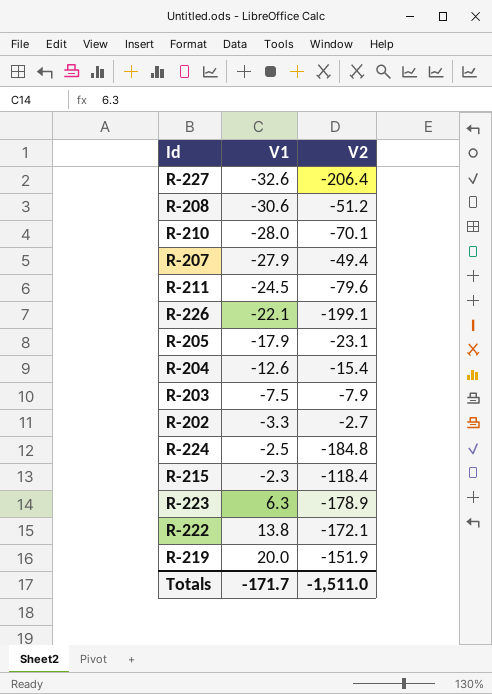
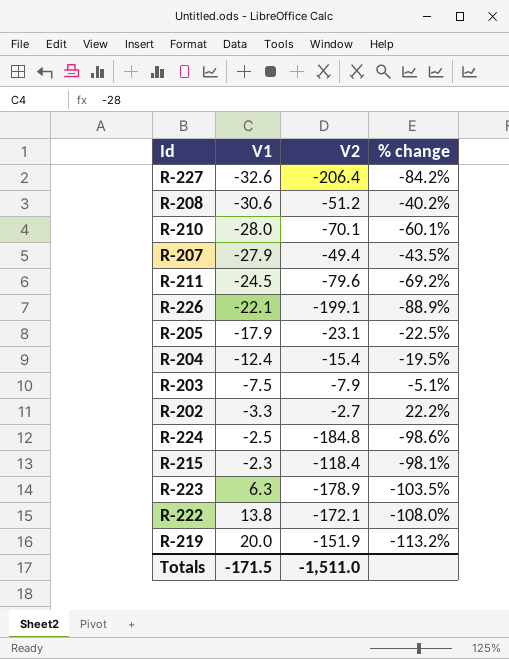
column % change | formula: none -> ([V1] - [V2]) / [V2]
R-204 | V1: -12.6 -> -12.4
Totals | V1: -171.7 -> -171.5

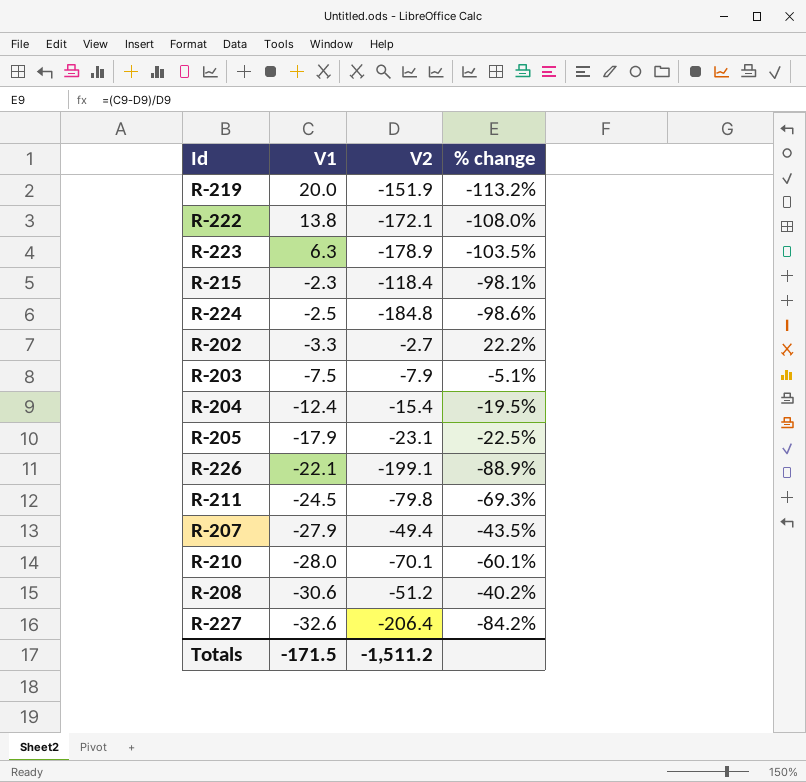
row order: V1 ascending -> V1 descending
R-211 | V2: -79.6 -> -79.8
R-211 | % change: -69.2% -> -69.3%
Totals | V2: -1,511.0 -> -1,511.2

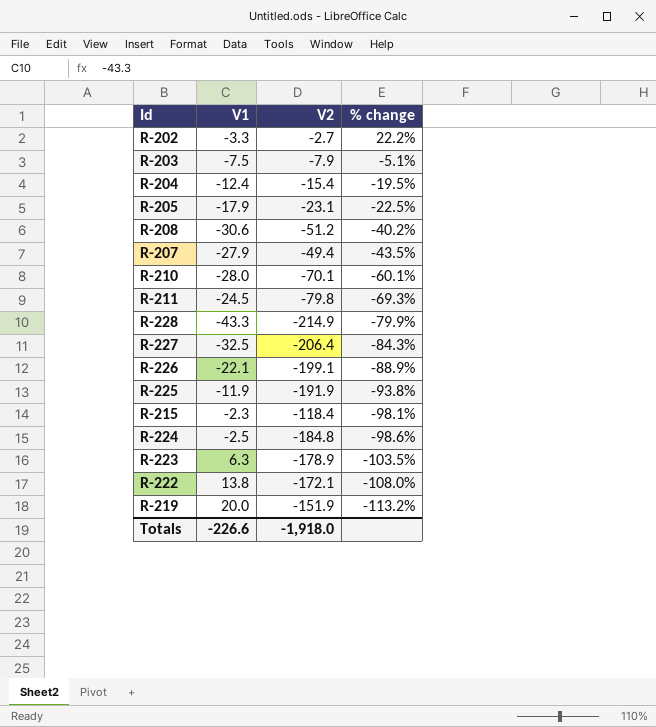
row order: V1 descending -> % change descending
row R-228: none -> -43.3 | -214.9 | -79.9%
R-227 | V1: -32.6 -> -32.5
R-227 | % change: -84.2% -> -84.3%
row R-225: none -> -11.9 | -191.9 | -93.8%
Totals | V1: -171.5 -> -226.6
Totals | V2: -1,511.2 -> -1,918.0

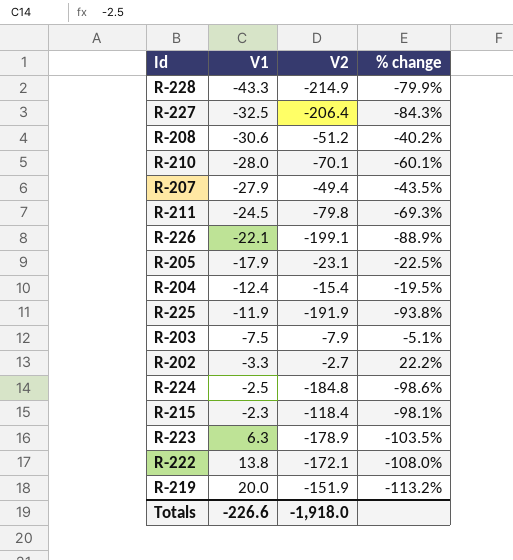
row order: % change descending -> V1 ascending

